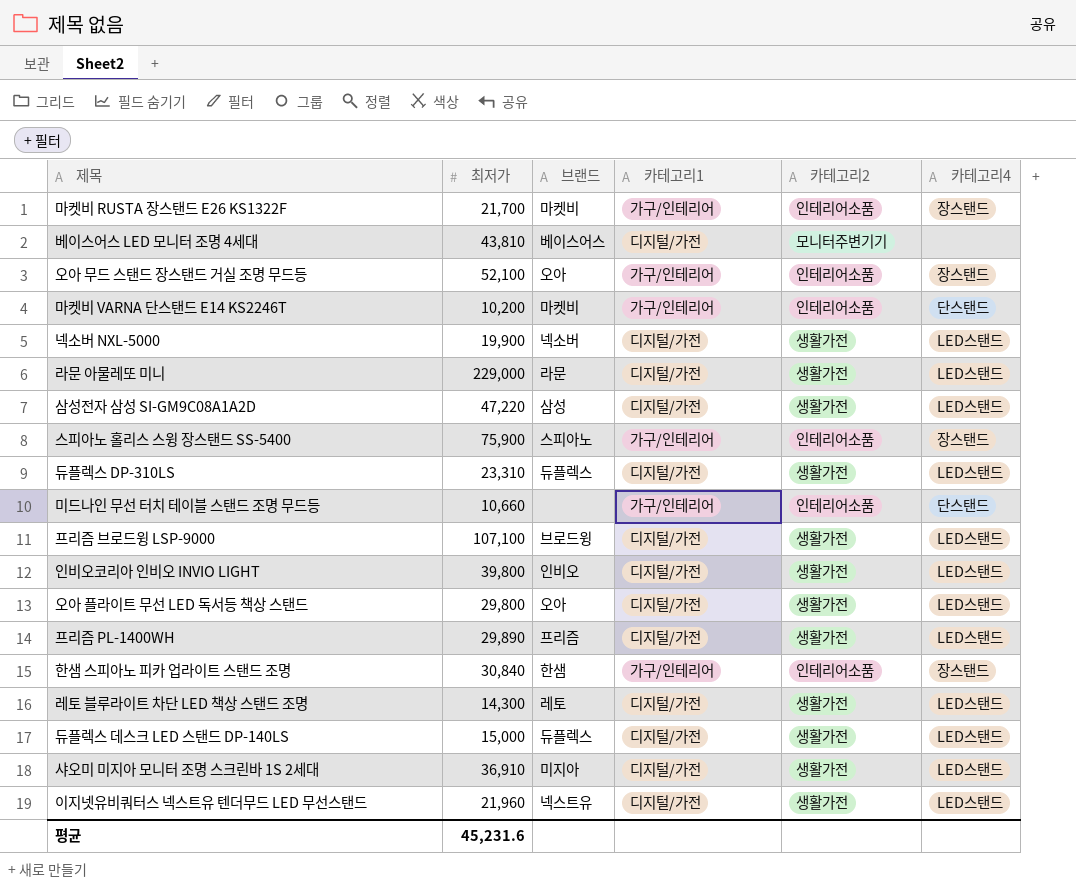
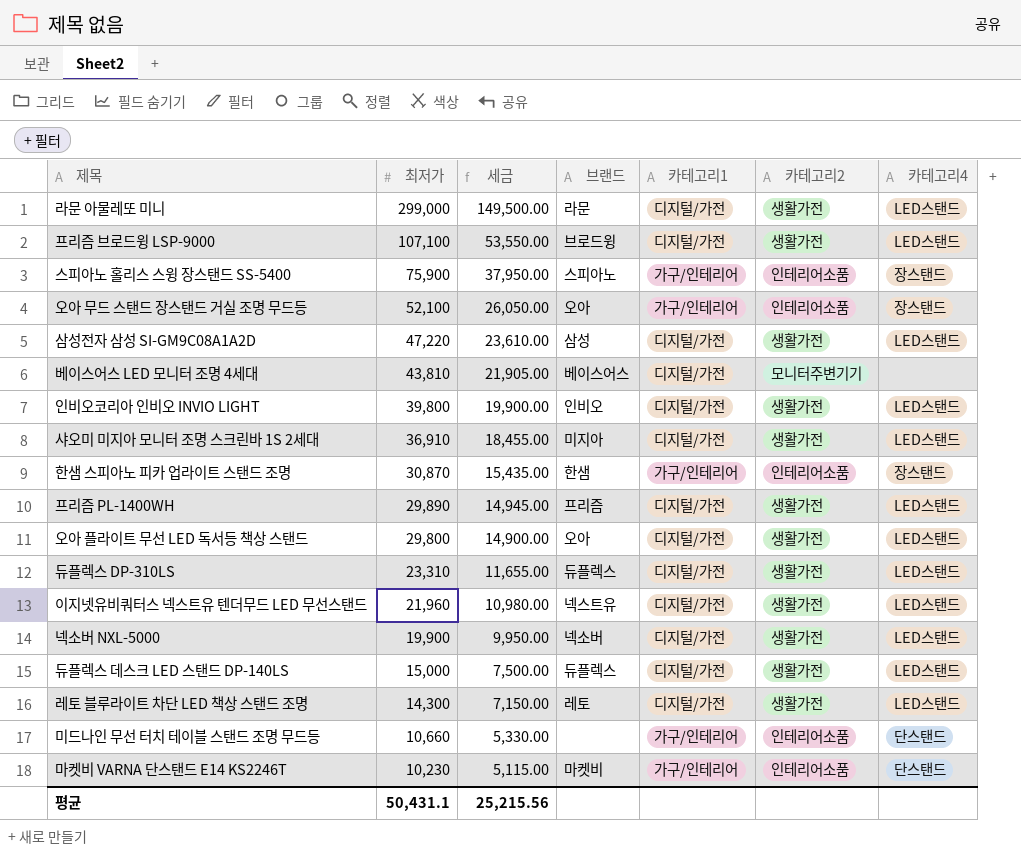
row order: none -> 최저가 descending
column 세금 | formula: none -> [최저가] * 0.5
row 마켓비 RUSTA 장스탠드 E26 KS1322F: 21,700 | 마켓비 | 가구/인테리어 | 인테리어소품 | 장스탠드 -> none
라문 아물레또 미니 | 최저가: 229,000 -> 299,000
한샘 스피아노 피카 업라이트 스탠드 조명 | 최저가: 30,840 -> 30,870
마켓비 VARNA 단스탠드 E14 KS2246T | 최저가: 10,200 -> 10,230
평균 | 최저가: 45,231.6 -> 50,431.1

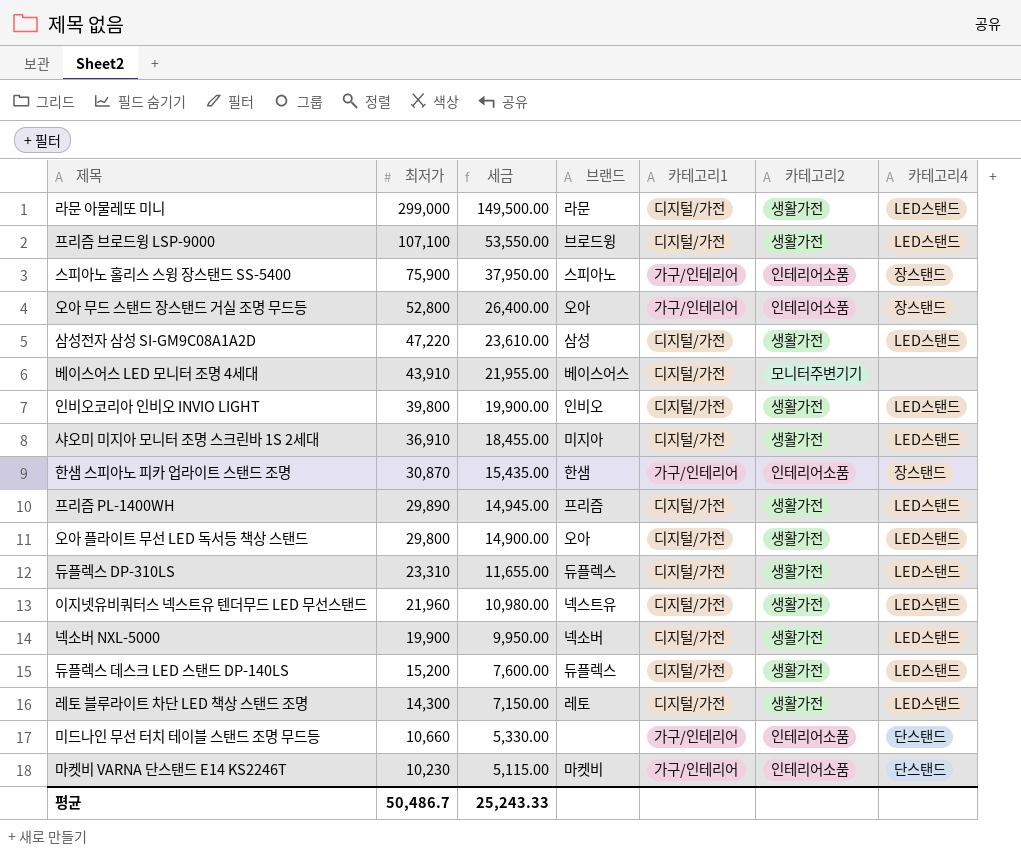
오아 무드 스탠드 장스탠드 거실 조명 무드등 | 최저가: 52,100 -> 52,800
오아 무드 스탠드 장스탠드 거실 조명 무드등 | 세금: 26,050.00 -> 26,400.00
베이스어스 LED 모니터 조명 4세대 | 최저가: 43,810 -> 43,910
베이스어스 LED 모니터 조명 4세대 | 세금: 21,905.00 -> 21,955.00
듀플렉스 데스크 LED 스탠드 DP-140LS | 최저가: 15,000 -> 15,200
듀플렉스 데스크 LED 스탠드 DP-140LS | 세금: 7,500.00 -> 7,600.00
평균 | 최저가: 50,431.1 -> 50,486.7
평균 | 세금: 25,215.56 -> 25,243.33

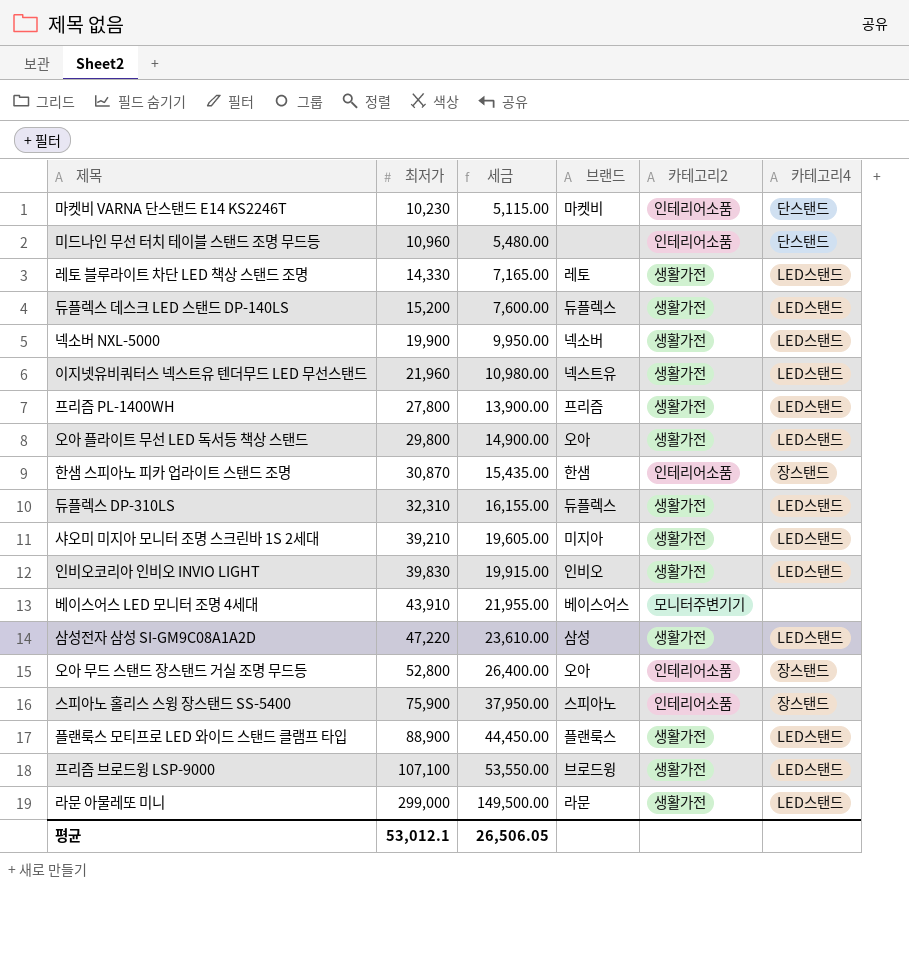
row order: 최저가 descending -> 최저가 ascending
column 카테고리1 | position: 5 -> none
미드나인 무선 터치 테이블 스탠드 조명 무드등 | 최저가: 10,660 -> 10,960
미드나인 무선 터치 테이블 스탠드 조명 무드등 | 세금: 5,330.00 -> 5,480.00
레토 블루라이트 차단 LED 책상 스탠드 조명 | 최저가: 14,300 -> 14,330
레토 블루라이트 차단 LED 책상 스탠드 조명 | 세금: 7,150.00 -> 7,165.00
프리즘 PL-1400WH | 최저가: 29,890 -> 27,800
프리즘 PL-1400WH | 세금: 14,945.00 -> 13,900.00
듀플렉스 DP-310LS | 최저가: 23,310 -> 32,310
듀플렉스 DP-310LS | 세금: 11,655.00 -> 16,155.00
샤오미 미지아 모니터 조명 스크린바 1S 2세대 | 최저가: 36,910 -> 39,210
샤오미 미지아 모니터 조명 스크린바 1S 2세대 | 세금: 18,455.00 -> 19,605.00
인비오코리아 인비오 INVIO LIGHT | 최저가: 39,800 -> 39,830
인비오코리아 인비오 INVIO LIGHT | 세금: 19,900.00 -> 19,915.00
row 플랜룩스 모티프로 LED 와이드 스탠드 클램프 타입: none -> 88,900 | 44,450.00 | 플랜룩스 | 생활가전 | LED스탠드
평균 | 최저가: 50,486.7 -> 53,012.1
평균 | 세금: 25,243.33 -> 26,506.05

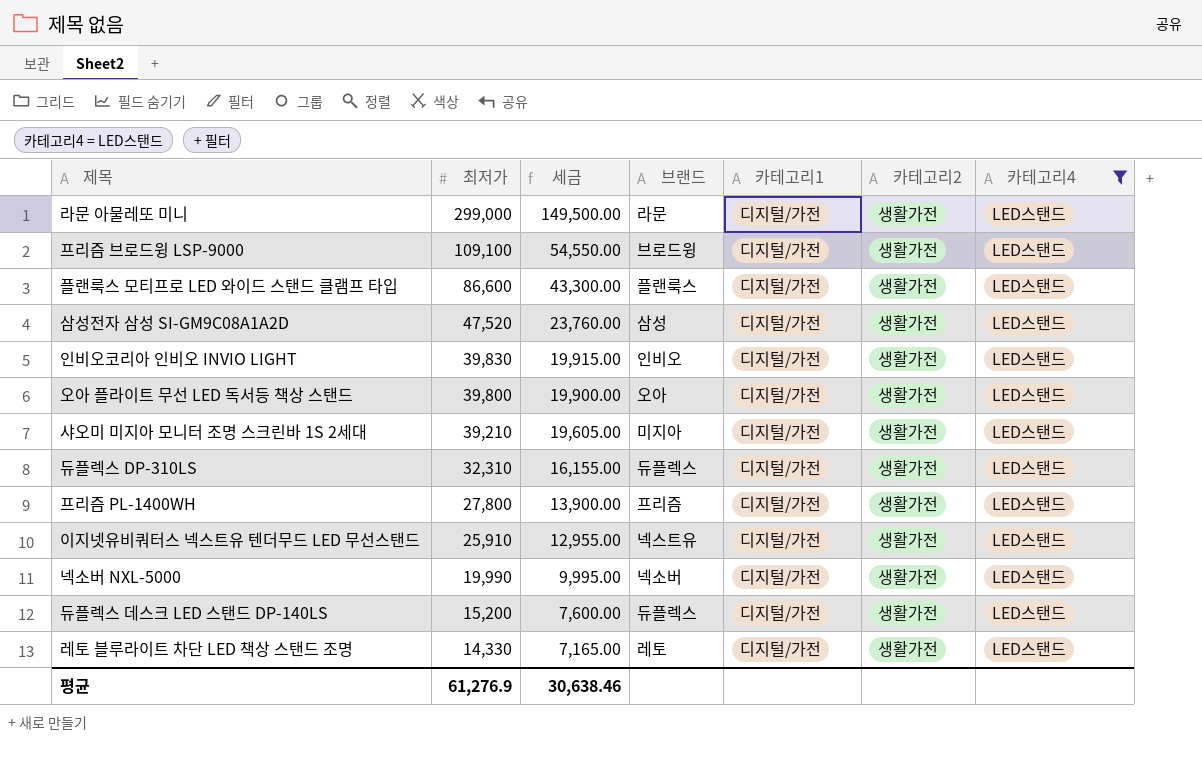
filter: none -> 카테고리4 = LED스탠드
row order: 최저가 ascending -> 최저가 descending
column 카테고리1 | position: none -> 5
프리즘 브로드윙 LSP-9000 | 최저가: 107,100 -> 109,100
프리즘 브로드윙 LSP-9000 | 세금: 53,550.00 -> 54,550.00
플랜룩스 모티프로 LED 와이드 스탠드 클램프 타입 | 최저가: 88,900 -> 86,600
플랜룩스 모티프로 LED 와이드 스탠드 클램프 타입 | 세금: 44,450.00 -> 43,300.00
삼성전자 삼성 SI-GM9C08A1A2D | 최저가: 47,220 -> 47,520
삼성전자 삼성 SI-GM9C08A1A2D | 세금: 23,610.00 -> 23,760.00
오아 플라이트 무선 LED 독서등 책상 스탠드 | 최저가: 29,800 -> 39,800
오아 플라이트 무선 LED 독서등 책상 스탠드 | 세금: 14,900.00 -> 19,900.00
이지넷유비쿼터스 넥스트유 텐더무드 LED 무선스탠드 | 최저가: 21,960 -> 25,910
이지넷유비쿼터스 넥스트유 텐더무드 LED 무선스탠드 | 세금: 10,980.00 -> 12,955.00
넥소버 NXL-5000 | 최저가: 19,900 -> 19,990
넥소버 NXL-5000 | 세금: 9,950.00 -> 9,995.00
평균 | 최저가: 53,012.1 -> 61,276.9
평균 | 세금: 26,506.05 -> 30,638.46

